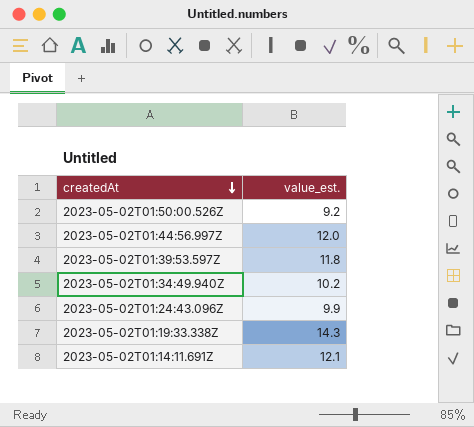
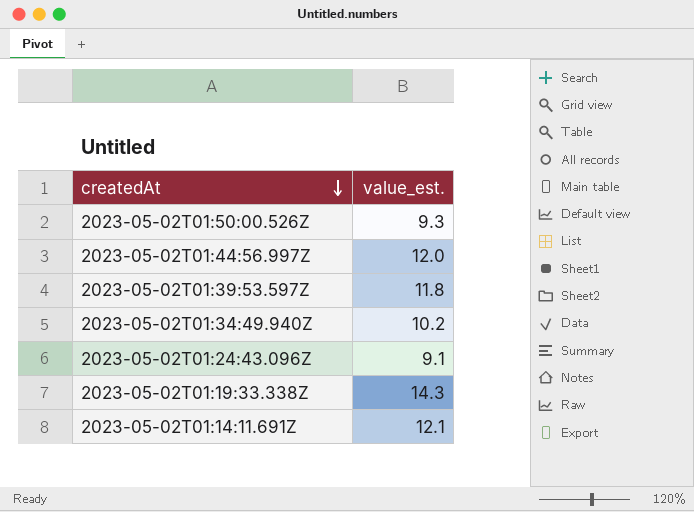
2023-05-02T01:50:00.526Z | value_est.: 9.2 -> 9.3
2023-05-02T01:24:43.096Z | value_est.: 9.9 -> 9.1

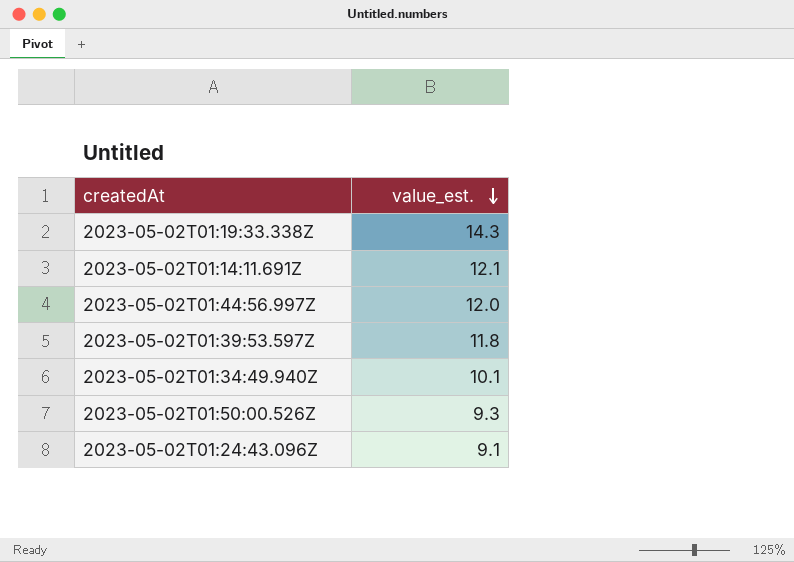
row order: createdAt descending -> value_est. descending
2023-05-02T01:34:49.940Z | value_est.: 10.2 -> 10.1

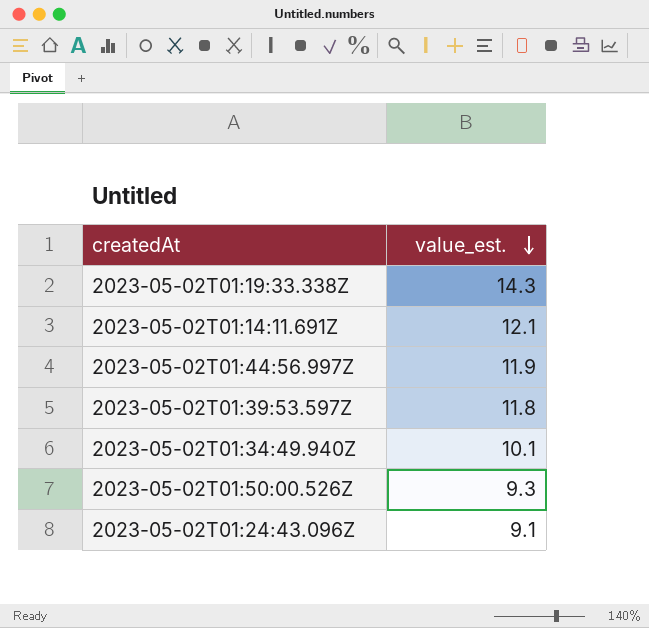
2023-05-02T01:44:56.997Z | value_est.: 12.0 -> 11.9

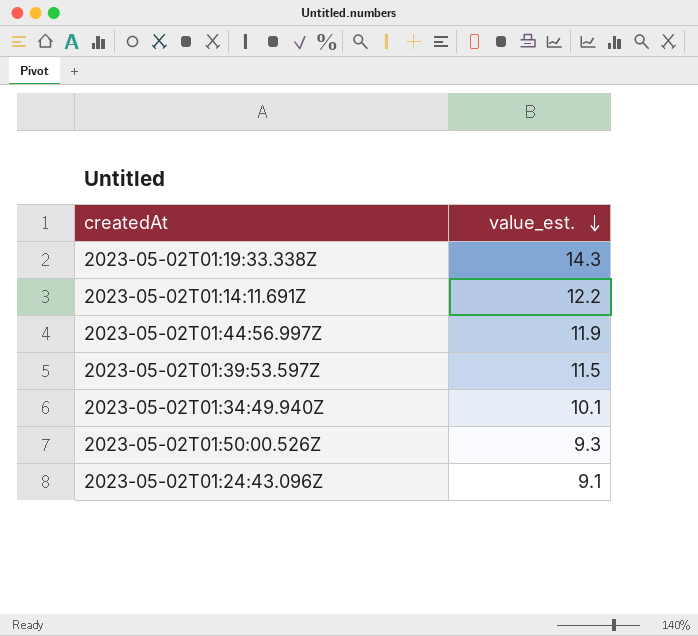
2023-05-02T01:14:11.691Z | value_est.: 12.1 -> 12.2
2023-05-02T01:39:53.597Z | value_est.: 11.8 -> 11.5

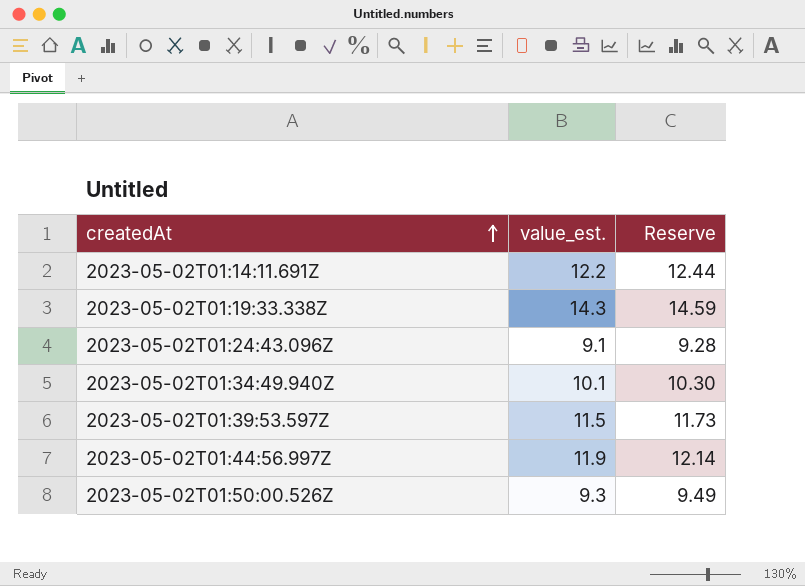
row order: value_est. descending -> createdAt ascending
column Reserve | formula: none -> [value_est.] * 1.02

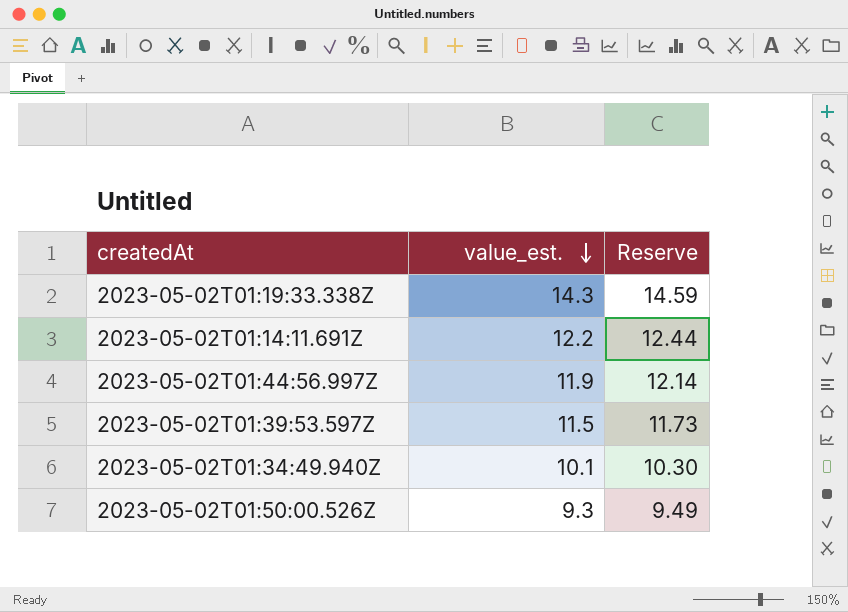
row order: createdAt ascending -> value_est. descending
row 2023-05-02T01:24:43.096Z: 9.1 | 9.28 -> none

